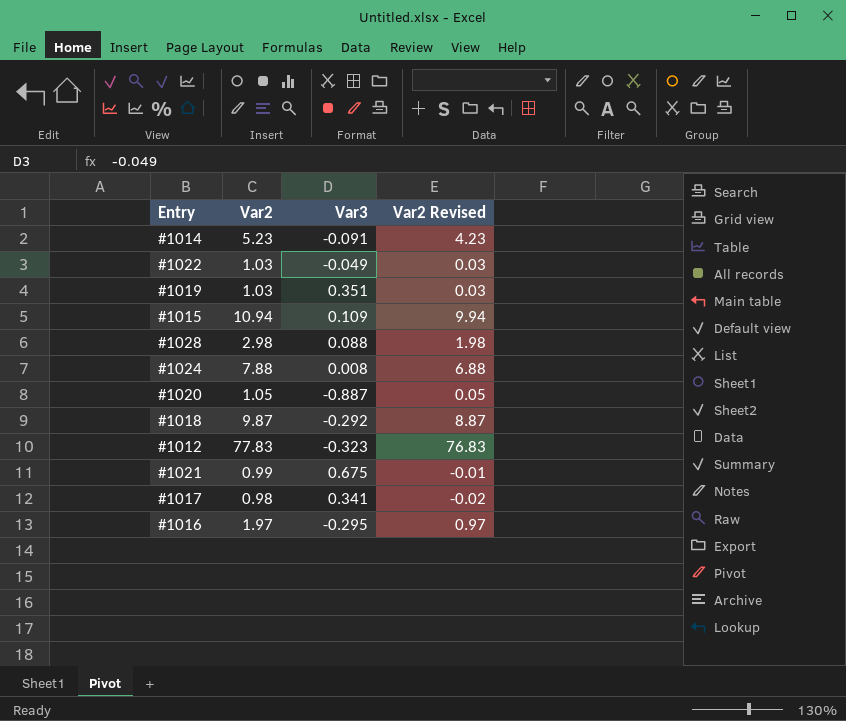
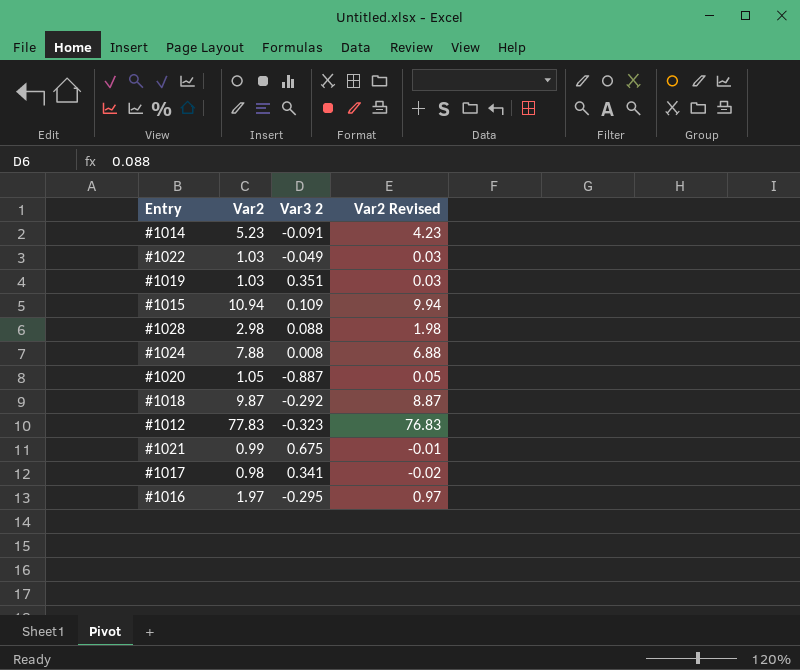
column name: Var3 -> Var3 2

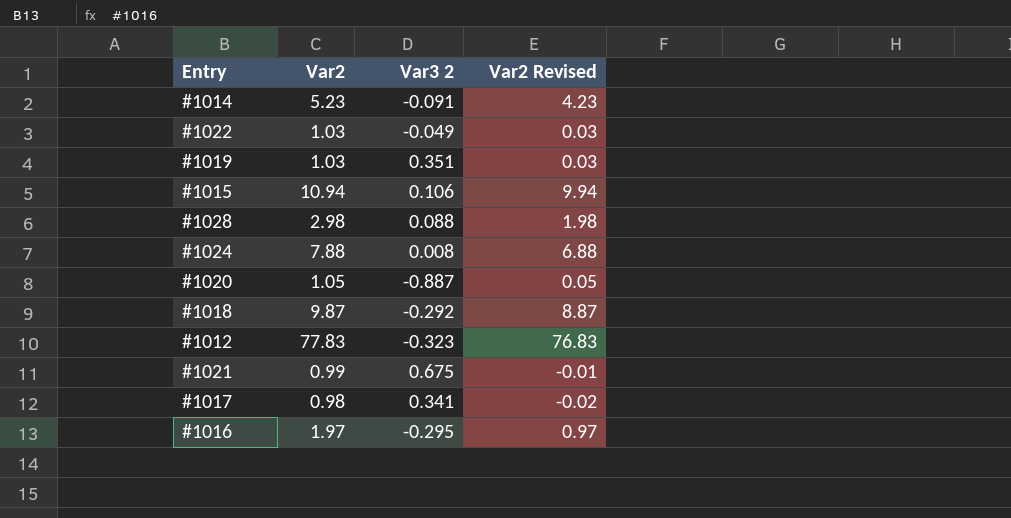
#1015 | Var3 2: 0.109 -> 0.106

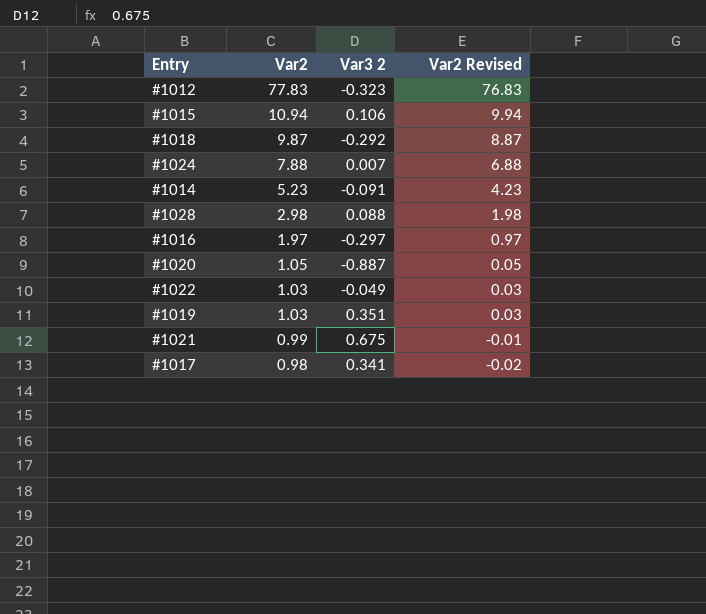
row order: none -> Var2 descending
#1024 | Var3 2: 0.008 -> 0.007
#1016 | Var3 2: -0.295 -> -0.297

